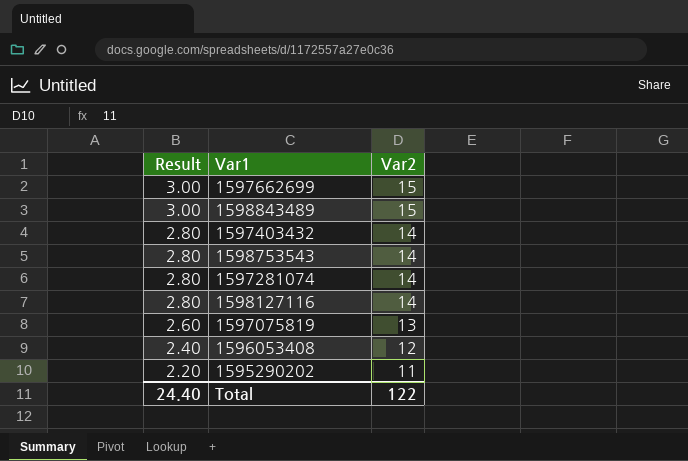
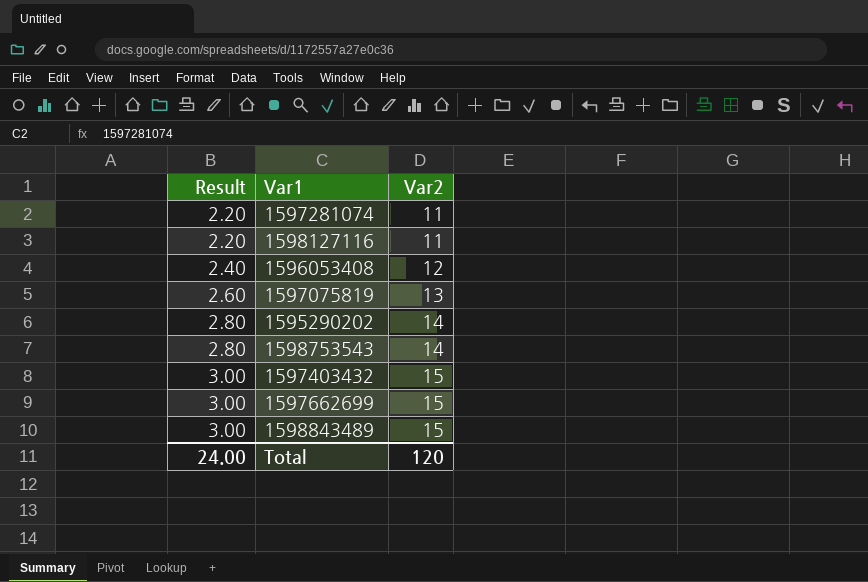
row order: Result descending -> Result ascending
1597281074 | Result: 2.80 -> 2.20
1597281074 | Var2: 14 -> 11
1598127116 | Result: 2.80 -> 2.20
1598127116 | Var2: 14 -> 11
1595290202 | Result: 2.20 -> 2.80
1595290202 | Var2: 11 -> 14
1597403432 | Result: 2.80 -> 3.00
1597403432 | Var2: 14 -> 15
Total | Result: 24.40 -> 24.00
Total | Var2: 122 -> 120

